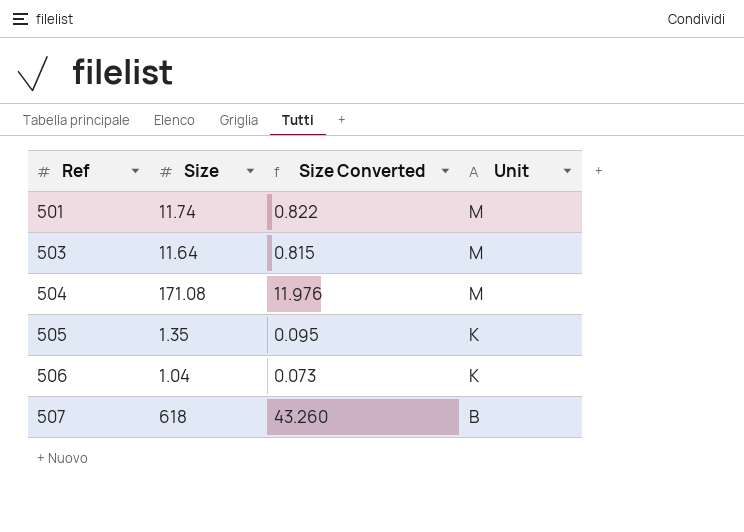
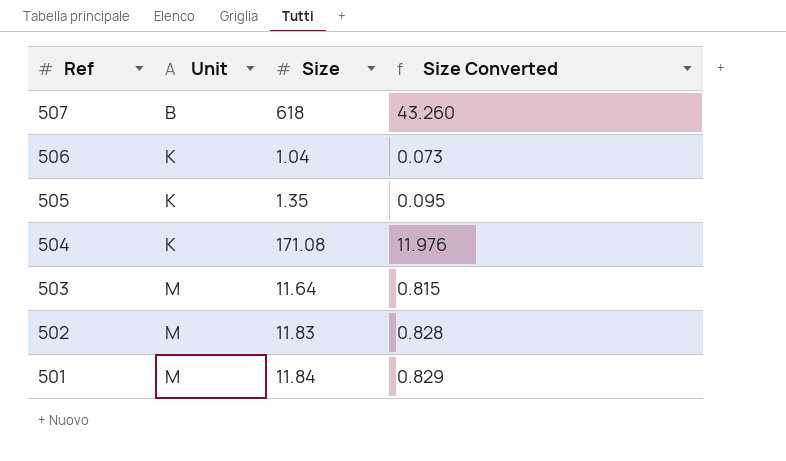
row order: Ref ascending -> Ref descending
column Unit | position: 4 -> 2
504 | Unit: M -> K
row 502: none -> M | 11.83 | 0.828
501 | Size: 11.74 -> 11.84
501 | Size Converted: 0.822 -> 0.829

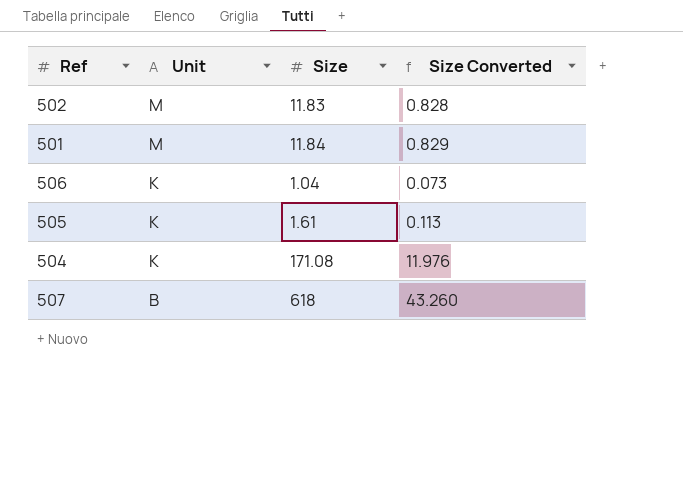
row order: Ref descending -> Unit descending
row 503: M | 11.64 | 0.815 -> none
505 | Size: 1.35 -> 1.61
505 | Size Converted: 0.095 -> 0.113

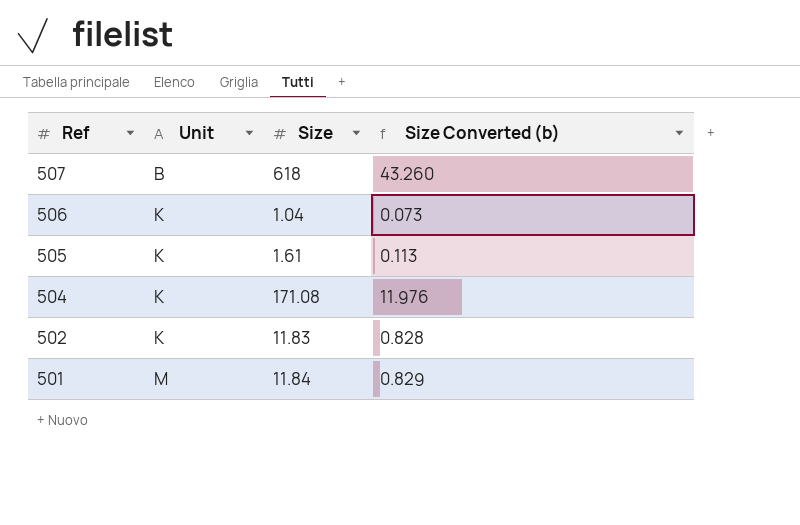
row order: Unit descending -> Ref descending
column name: Size Converted -> Size Converted (b)
502 | Unit: M -> K

